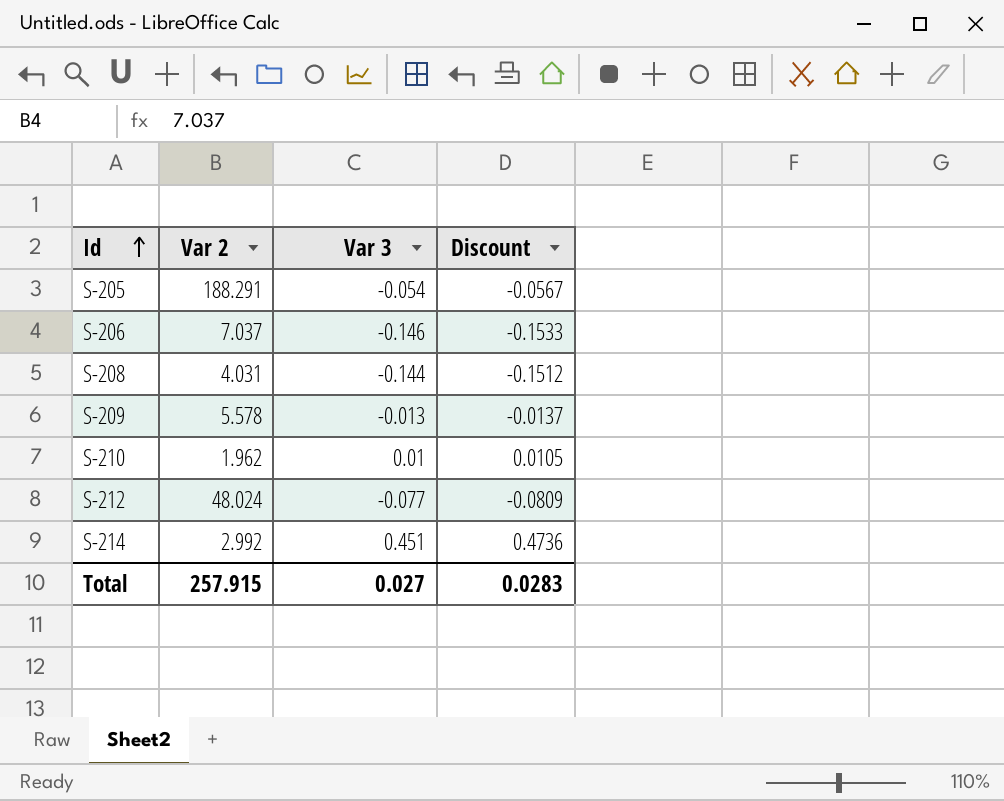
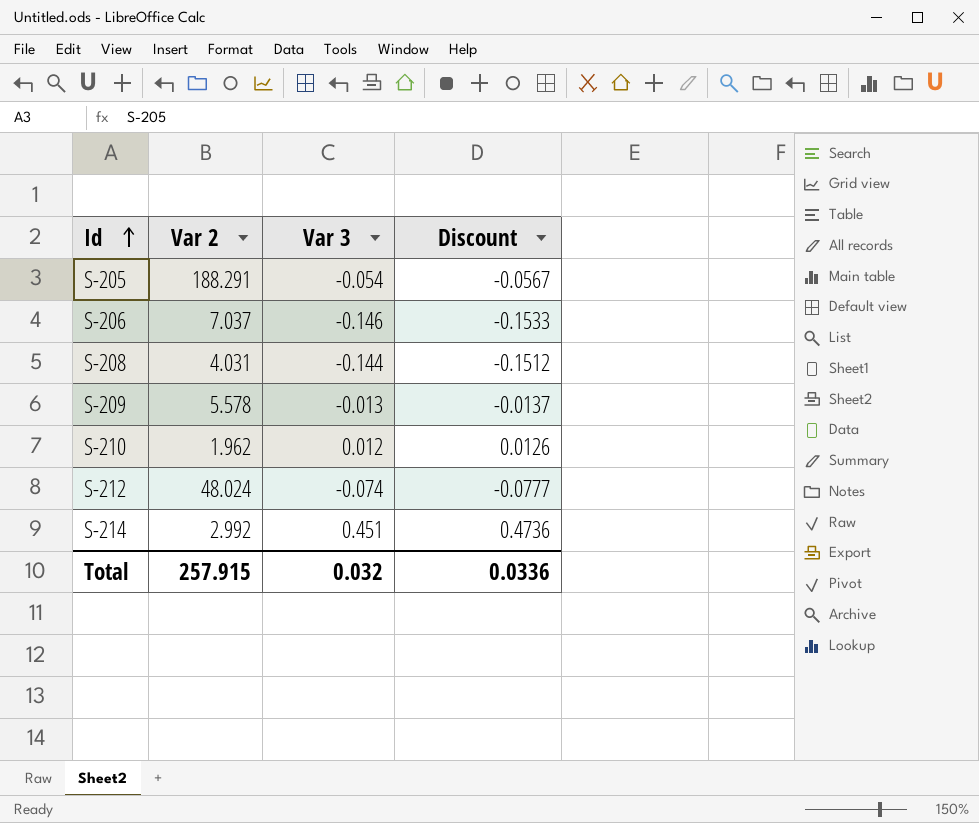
S-210 | Var 3: 0.01 -> 0.012
S-210 | Discount: 0.0105 -> 0.0126
S-212 | Var 3: -0.077 -> -0.074
S-212 | Discount: -0.0809 -> -0.0777
Total | Var 3: 0.027 -> 0.032
Total | Discount: 0.0283 -> 0.0336

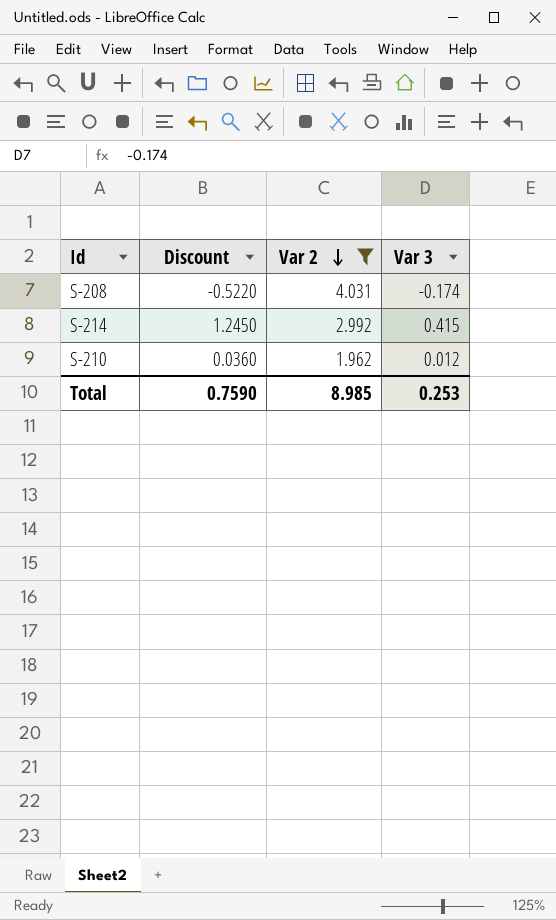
filter: none -> Var 2 <= 4.031
row order: Id ascending -> Var 2 descending
column Discount | formula: [Var 3] * 1.05 -> [Var 3] * 3
column Discount | position: 4 -> 2
S-208 | Var 3: -0.144 -> -0.174
S-214 | Var 3: 0.451 -> 0.415
Total | Discount: 0.0336 -> 0.7590
Total | Var 2: 257.915 -> 8.985
Total | Var 3: 0.032 -> 0.253

